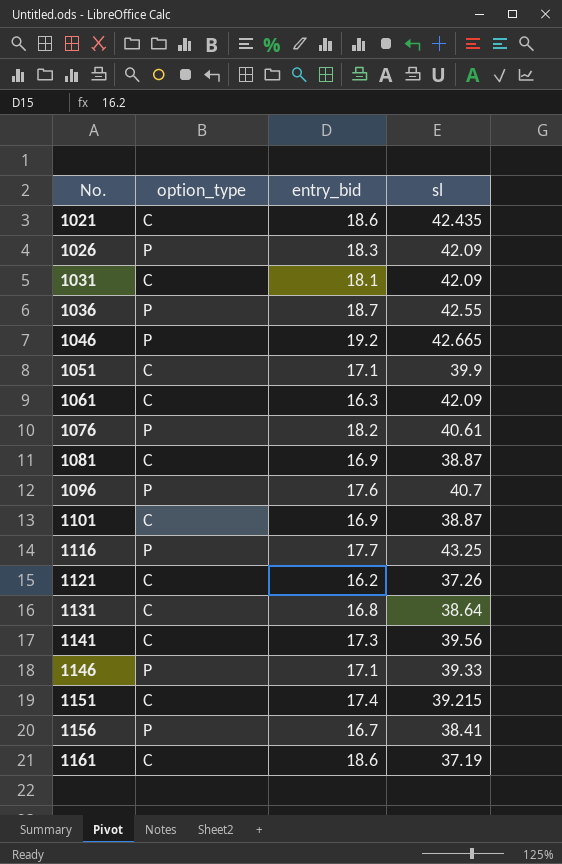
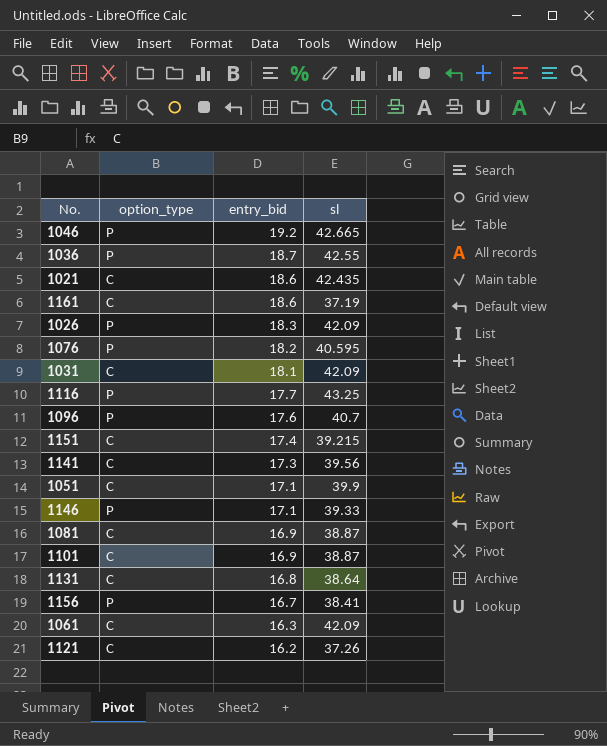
row order: No. ascending -> entry_bid descending
1076 | sl: 40.61 -> 40.595

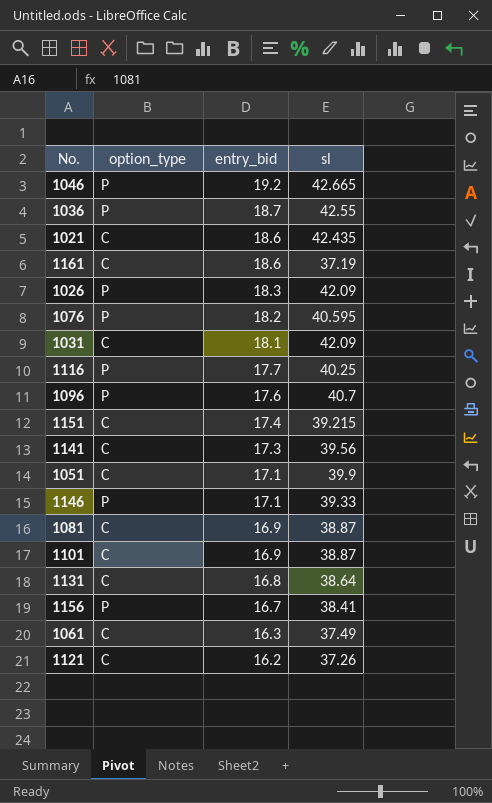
1116 | sl: 43.25 -> 40.25
1061 | sl: 42.09 -> 37.49

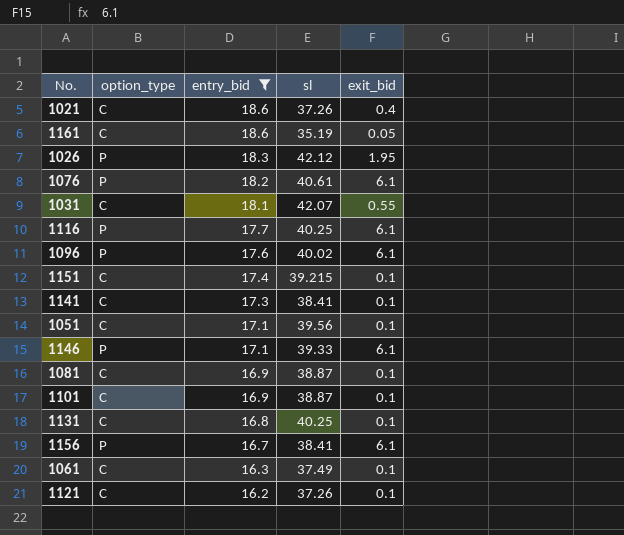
filter: none -> entry_bid <= 18.6
column exit_bid | position: none -> 5
1021 | sl: 42.435 -> 37.26
1161 | sl: 37.19 -> 35.19
1026 | sl: 42.09 -> 42.12
1076 | sl: 40.595 -> 40.61
1031 | sl: 42.09 -> 42.07
1096 | sl: 40.7 -> 40.02
1141 | sl: 39.56 -> 38.41
1051 | sl: 39.9 -> 39.56
1131 | sl: 38.64 -> 40.25

